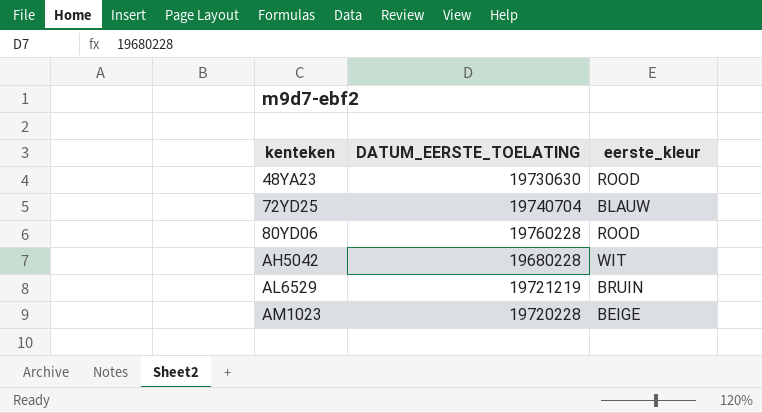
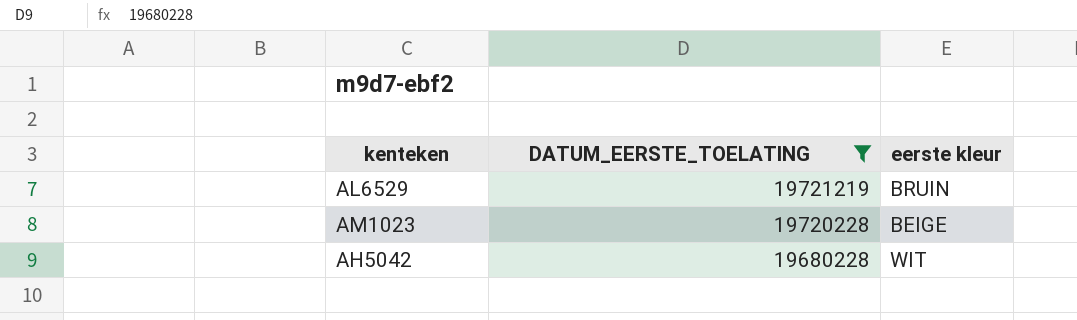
filter: none -> DATUM_EERSTE_TOELATING <= 19721219
row order: kenteken ascending -> DATUM_EERSTE_TOELATING descending
column name: eerste_kleur -> eerste kleur

